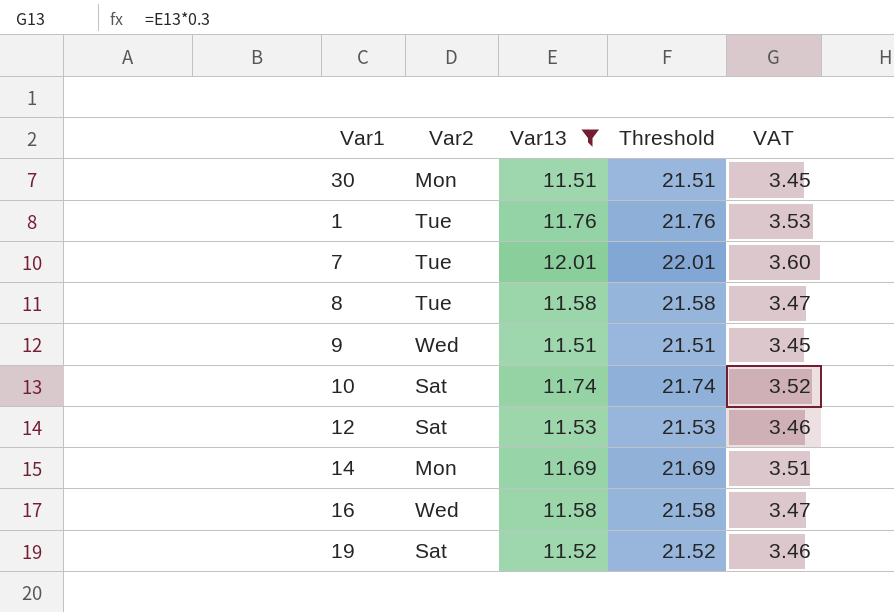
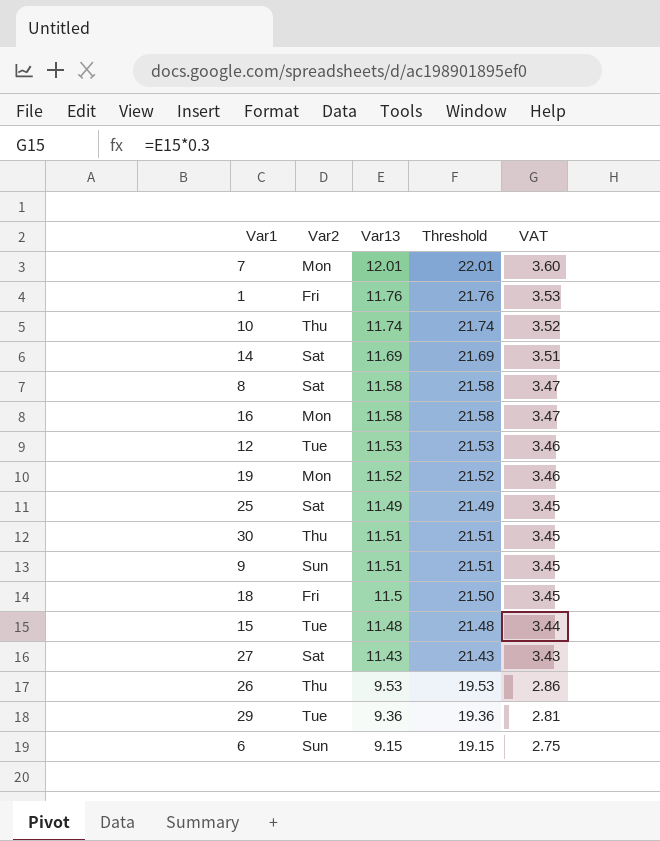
filter: Var13 >= 11.51 -> none
row order: none -> VAT descending
7 | Var2: Tue -> Mon
1 | Var2: Tue -> Fri
10 | Var2: Sat -> Thu
14 | Var2: Mon -> Sat
8 | Var2: Tue -> Sat
16 | Var2: Wed -> Mon
12 | Var2: Sat -> Tue
19 | Var2: Sat -> Mon
30 | Var2: Mon -> Thu
9 | Var2: Wed -> Sun

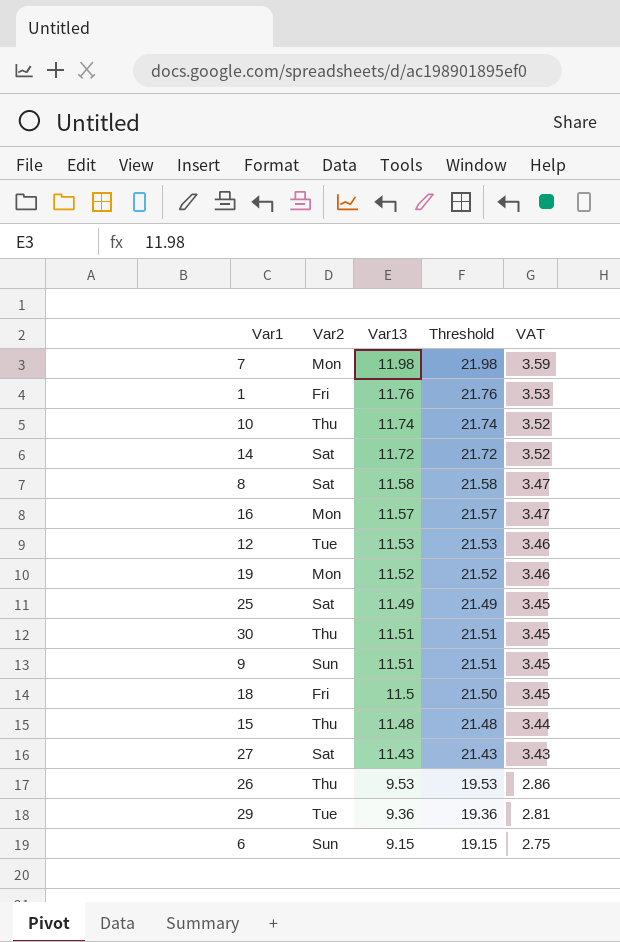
7 | Var13: 12.01 -> 11.98
7 | Threshold: 22.01 -> 21.98
7 | VAT: 3.60 -> 3.59
14 | Var13: 11.69 -> 11.72
14 | Threshold: 21.69 -> 21.72
14 | VAT: 3.51 -> 3.52
16 | Var13: 11.58 -> 11.57
16 | Threshold: 21.58 -> 21.57
15 | Var2: Tue -> Thu

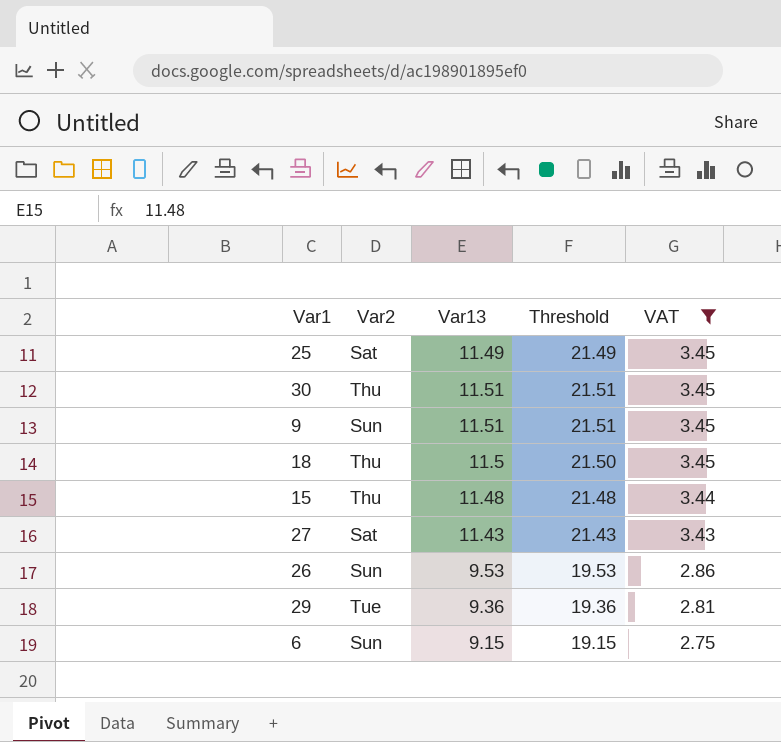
filter: none -> VAT <= 3.45
18 | Var2: Fri -> Thu
26 | Var2: Thu -> Sun

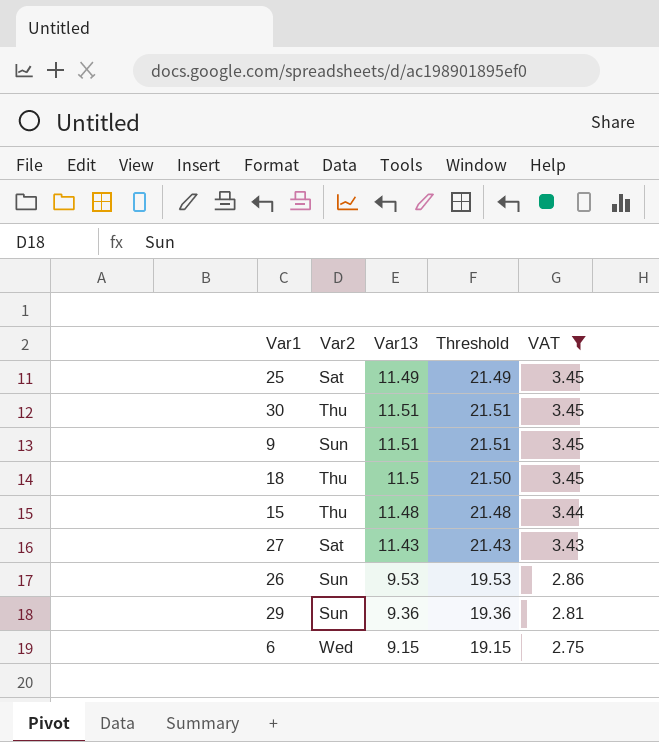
29 | Var2: Tue -> Sun
6 | Var2: Sun -> Wed

